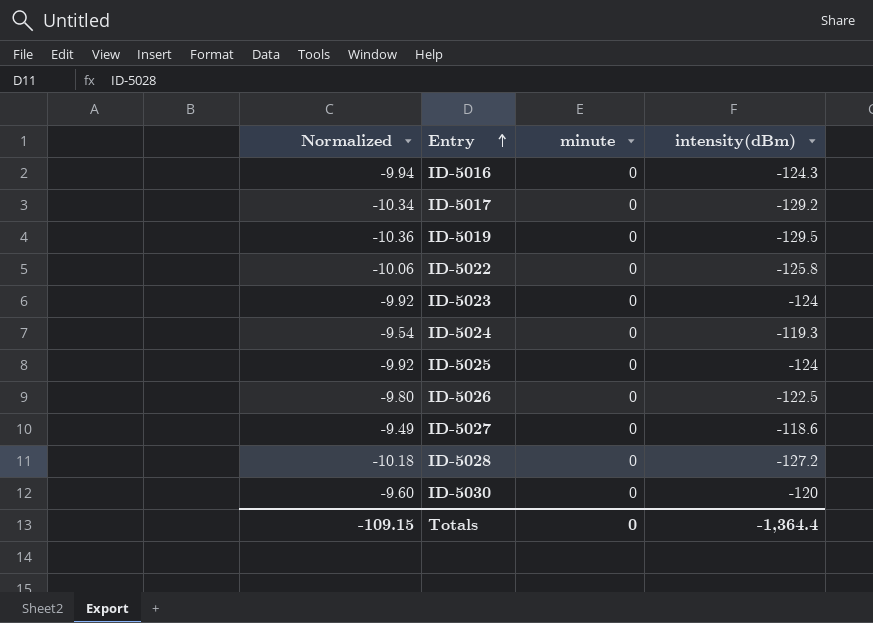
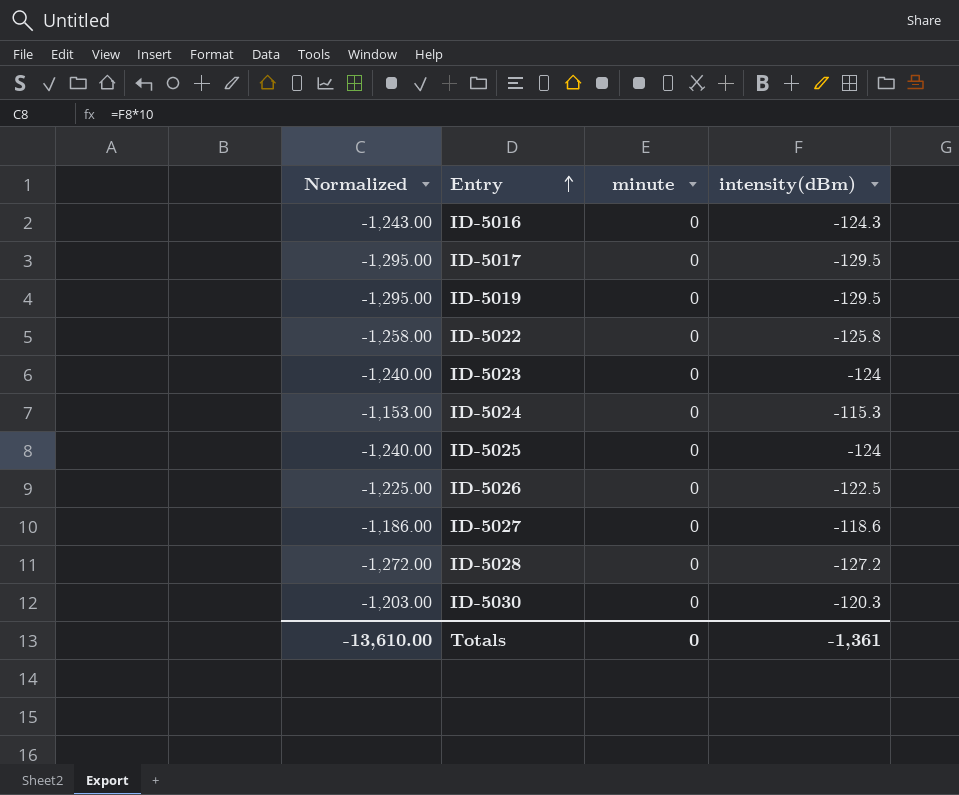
column Normalized | formula: [intensity(dBm)] * 0.08 -> [intensity(dBm)] * 10
ID-5017 | intensity(dBm): -129.2 -> -129.5
ID-5024 | intensity(dBm): -119.3 -> -115.3
ID-5030 | intensity(dBm): -120 -> -120.3
Totals | Normalized: -109.15 -> -13,610.00
Totals | intensity(dBm): -1,364.4 -> -1,361

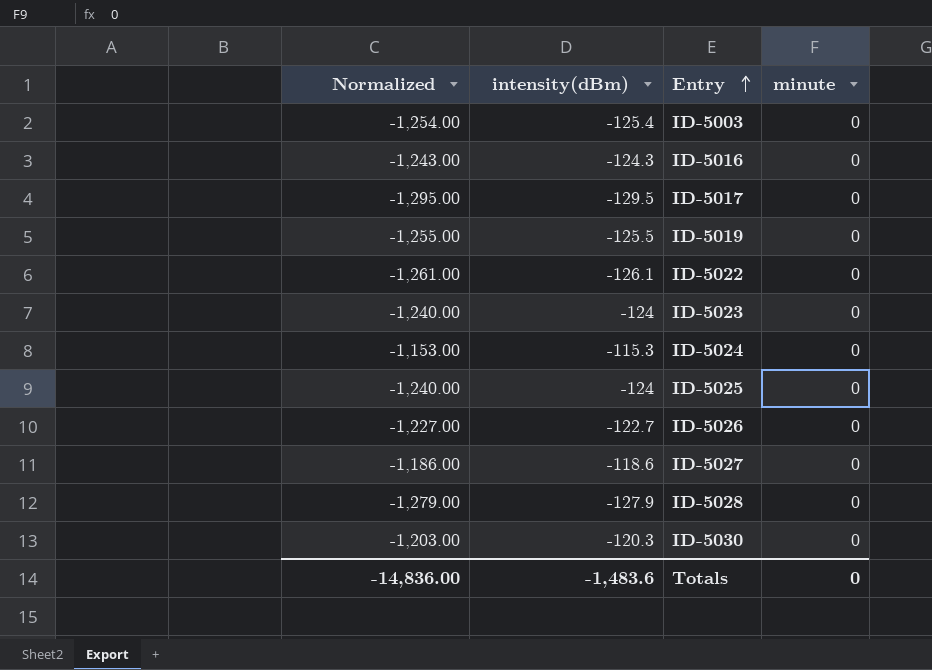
column intensity(dBm) | position: 4 -> 2
row ID-5003: none -> -1,254.00 | -125.4 | 0
ID-5019 | Normalized: -1,295.00 -> -1,255.00
ID-5019 | intensity(dBm): -129.5 -> -125.5
ID-5022 | Normalized: -1,258.00 -> -1,261.00
ID-5022 | intensity(dBm): -125.8 -> -126.1
ID-5026 | Normalized: -1,225.00 -> -1,227.00
ID-5026 | intensity(dBm): -122.5 -> -122.7
ID-5028 | Normalized: -1,272.00 -> -1,279.00
ID-5028 | intensity(dBm): -127.2 -> -127.9
Totals | Normalized: -13,610.00 -> -14,836.00
Totals | intensity(dBm): -1,361 -> -1,483.6

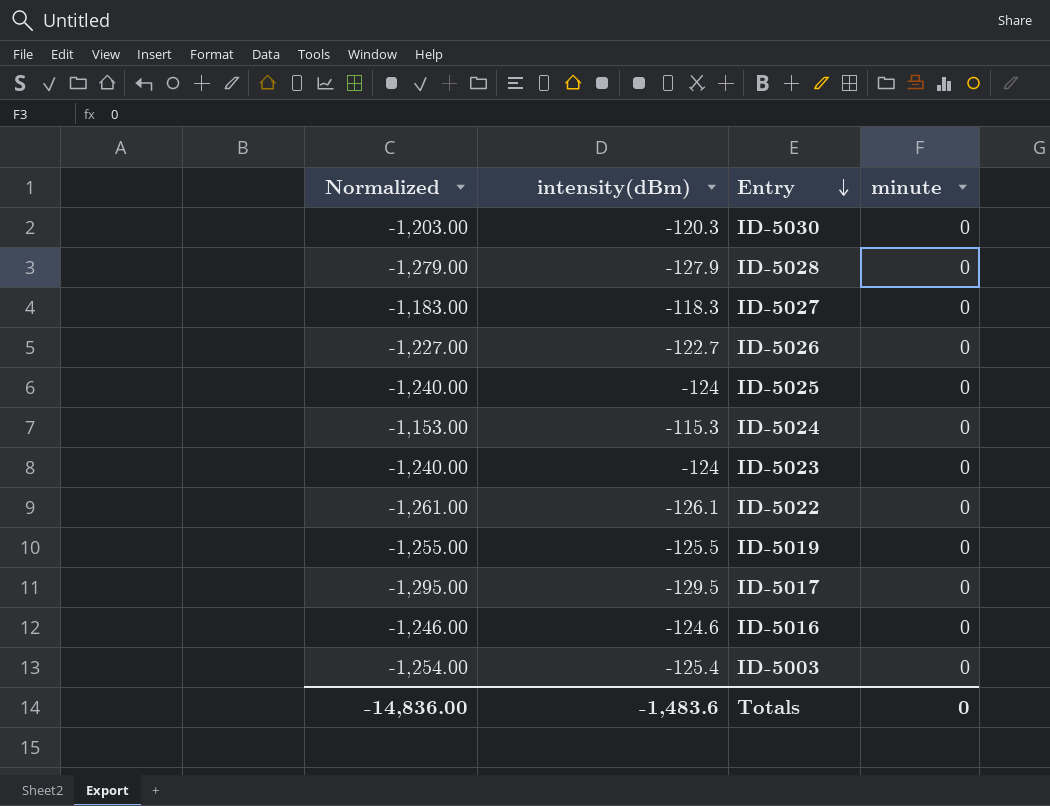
row order: Entry ascending -> Entry descending
ID-5027 | Normalized: -1,186.00 -> -1,183.00
ID-5027 | intensity(dBm): -118.6 -> -118.3
ID-5016 | Normalized: -1,243.00 -> -1,246.00
ID-5016 | intensity(dBm): -124.3 -> -124.6

